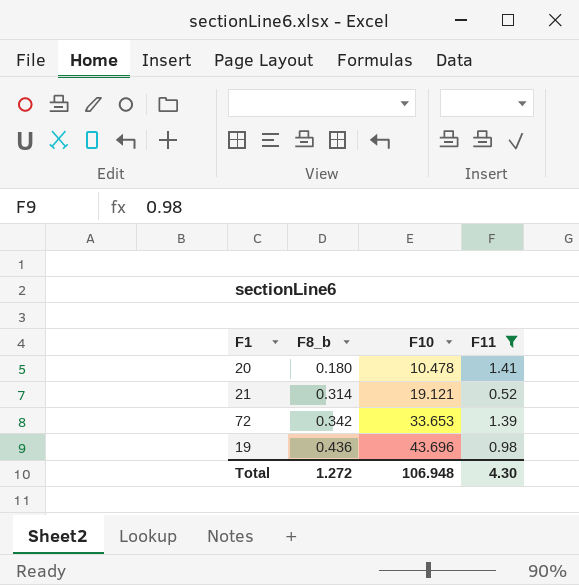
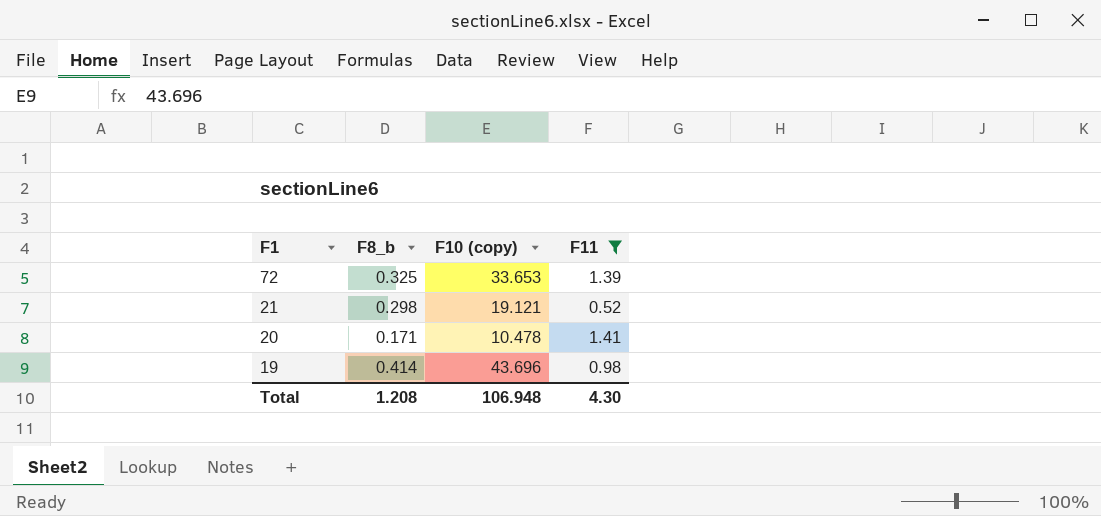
row order: F8_b ascending -> F1 descending
column name: F10 -> F10 (copy)
72 | F8_b: 0.342 -> 0.325
21 | F8_b: 0.314 -> 0.298
20 | F8_b: 0.180 -> 0.171
19 | F8_b: 0.436 -> 0.414
Total | F8_b: 1.272 -> 1.208

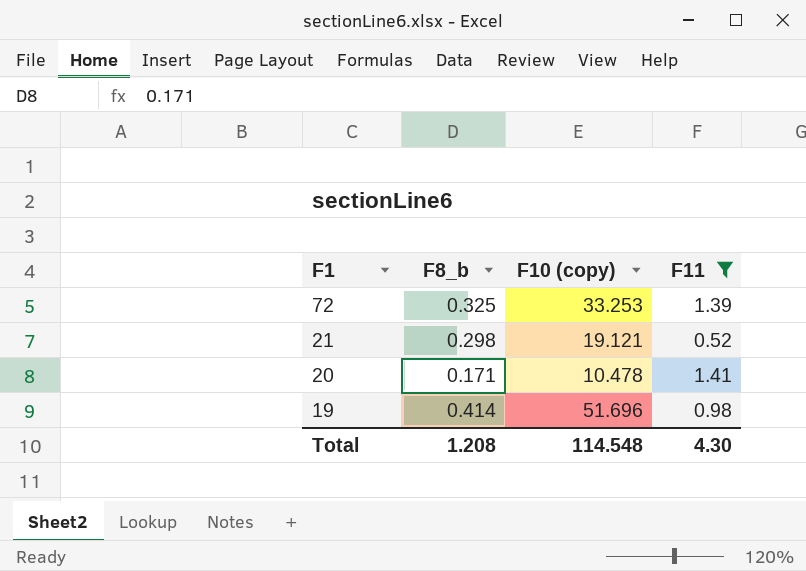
72 | F10 (copy): 33.653 -> 33.253
19 | F10 (copy): 43.696 -> 51.696
Total | F10 (copy): 106.948 -> 114.548

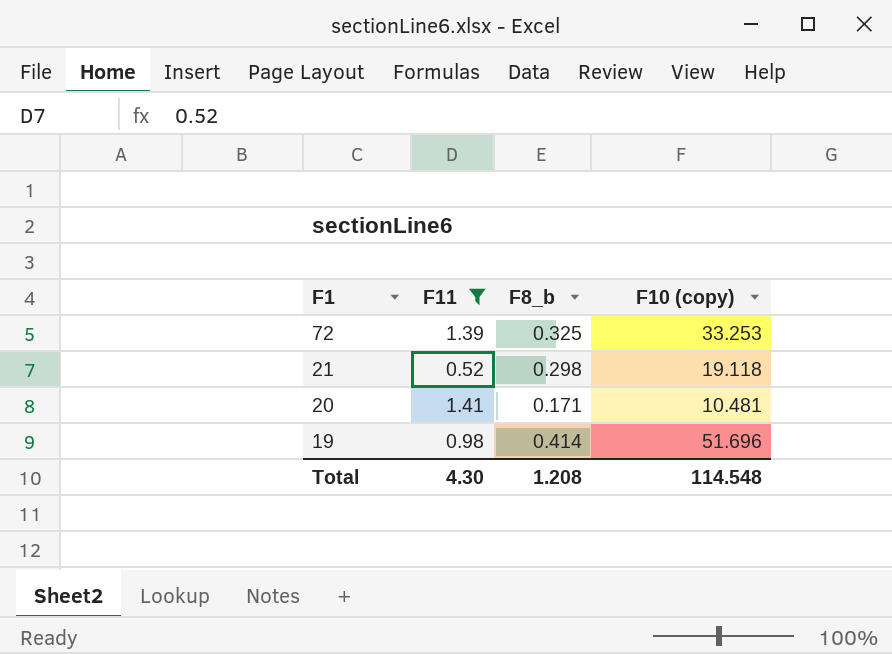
column F11 | position: 4 -> 2
21 | F10 (copy): 19.121 -> 19.118
20 | F10 (copy): 10.478 -> 10.481

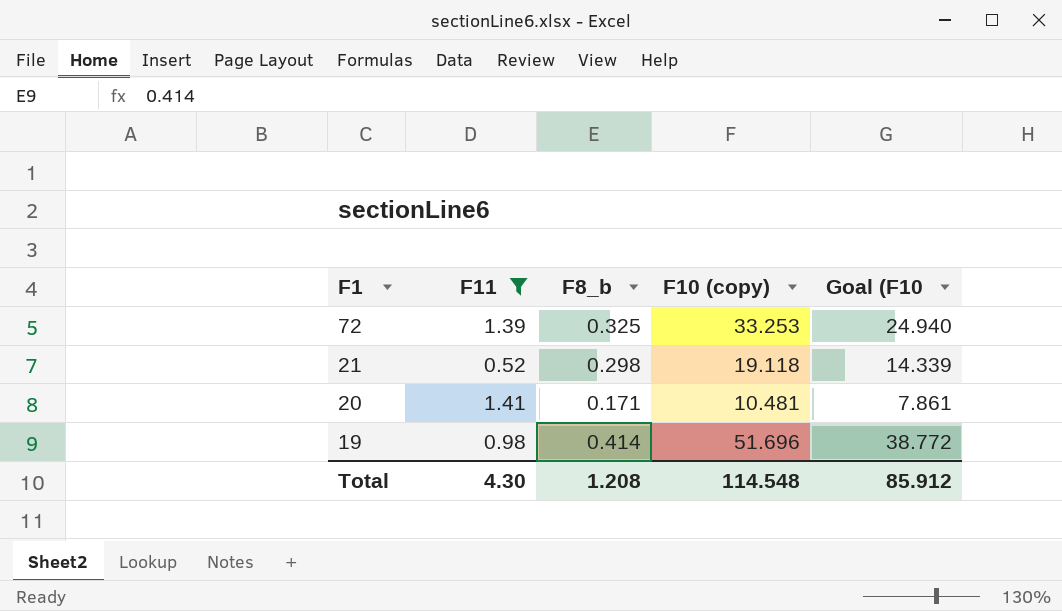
column Goal (F10 | formula: none -> [F10 (copy)] * 0.75

